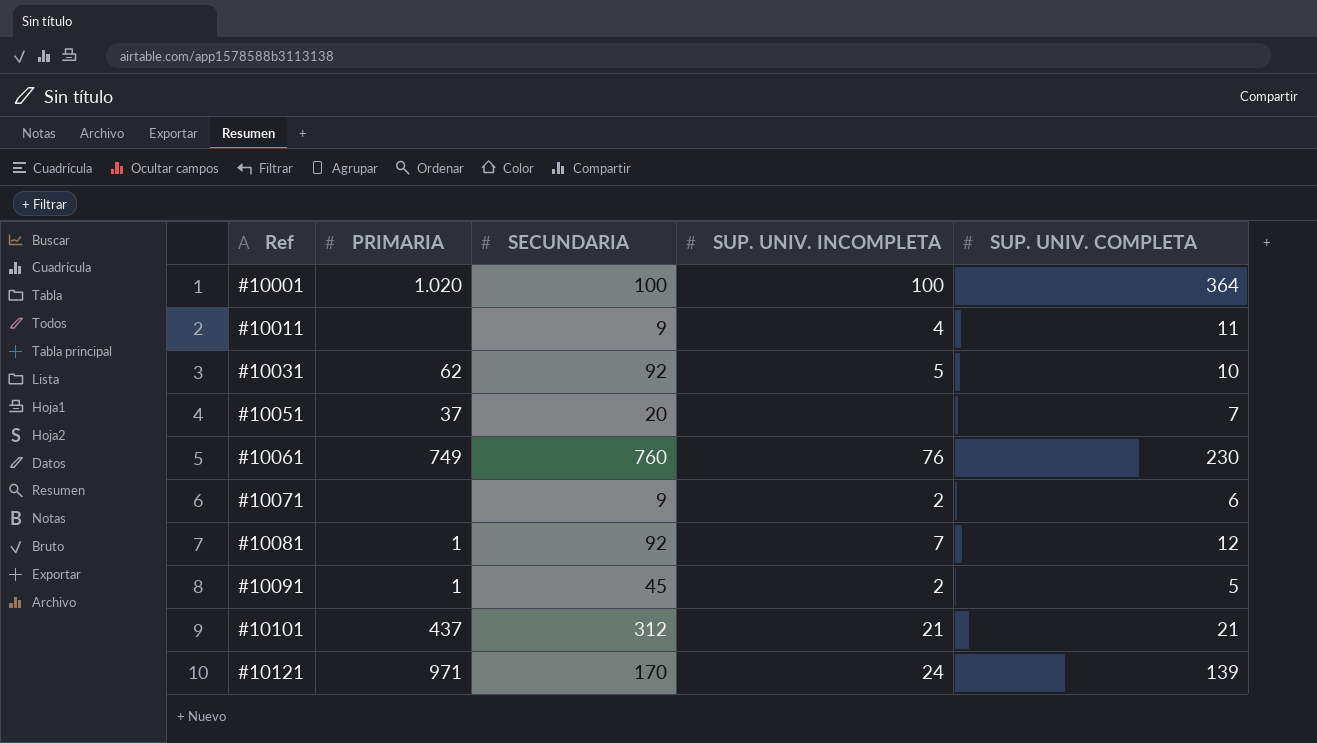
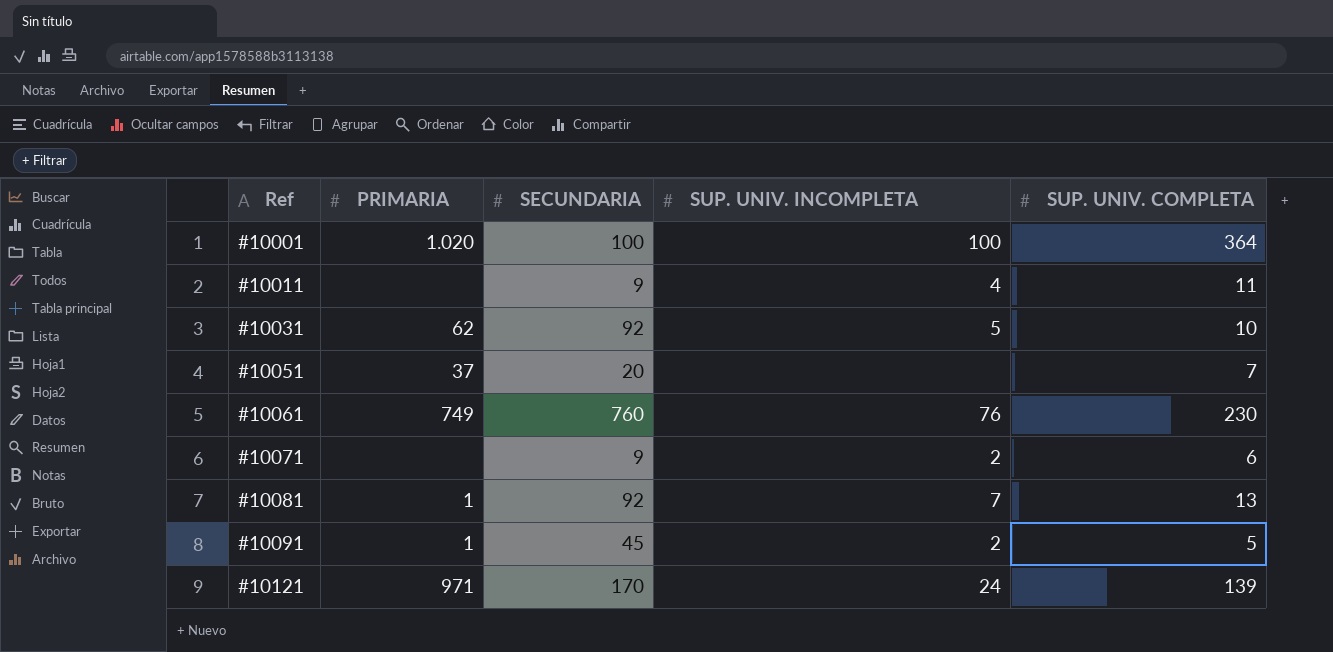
row #10101: 437 | 312 | 21 | 21 -> none
#10081 | SUP. UNIV. COMPLETA: 12 -> 13

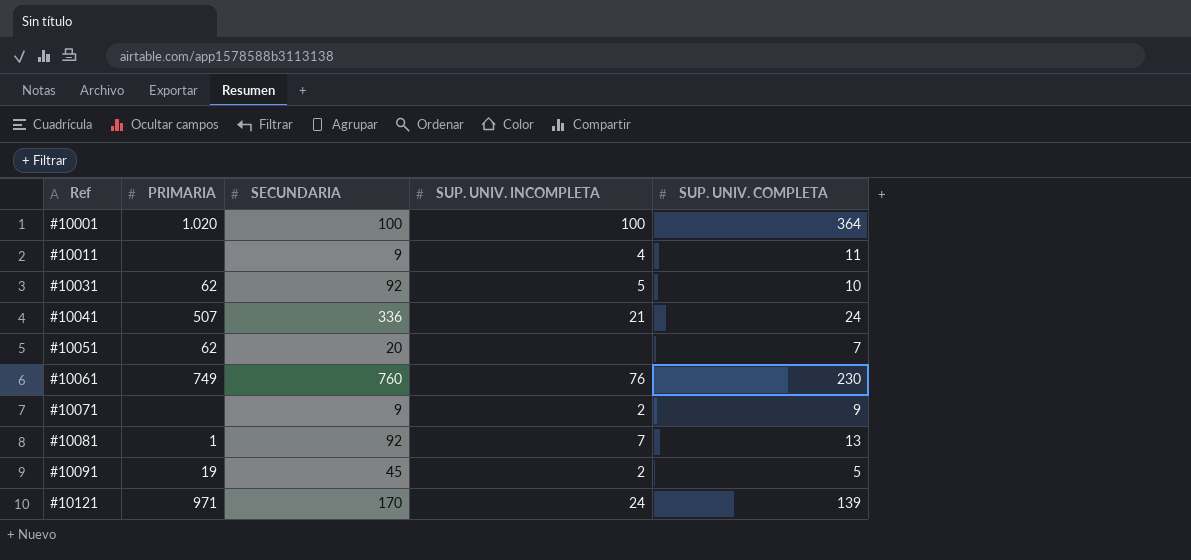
row #10041: none -> 507 | 336 | 21 | 24
#10051 | PRIMARIA: 37 -> 62
#10071 | SUP. UNIV. COMPLETA: 6 -> 9
#10091 | PRIMARIA: 1 -> 19

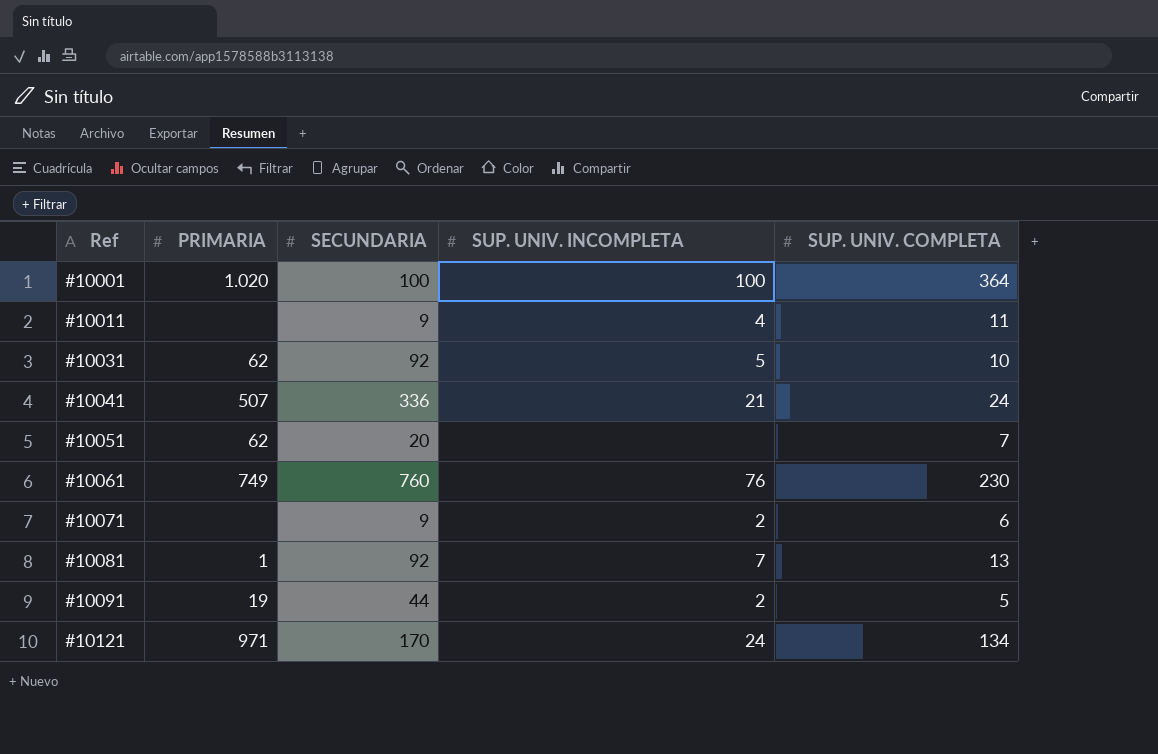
#10071 | SUP. UNIV. COMPLETA: 9 -> 6
#10091 | SECUNDARIA: 45 -> 44
#10121 | SUP. UNIV. COMPLETA: 139 -> 134

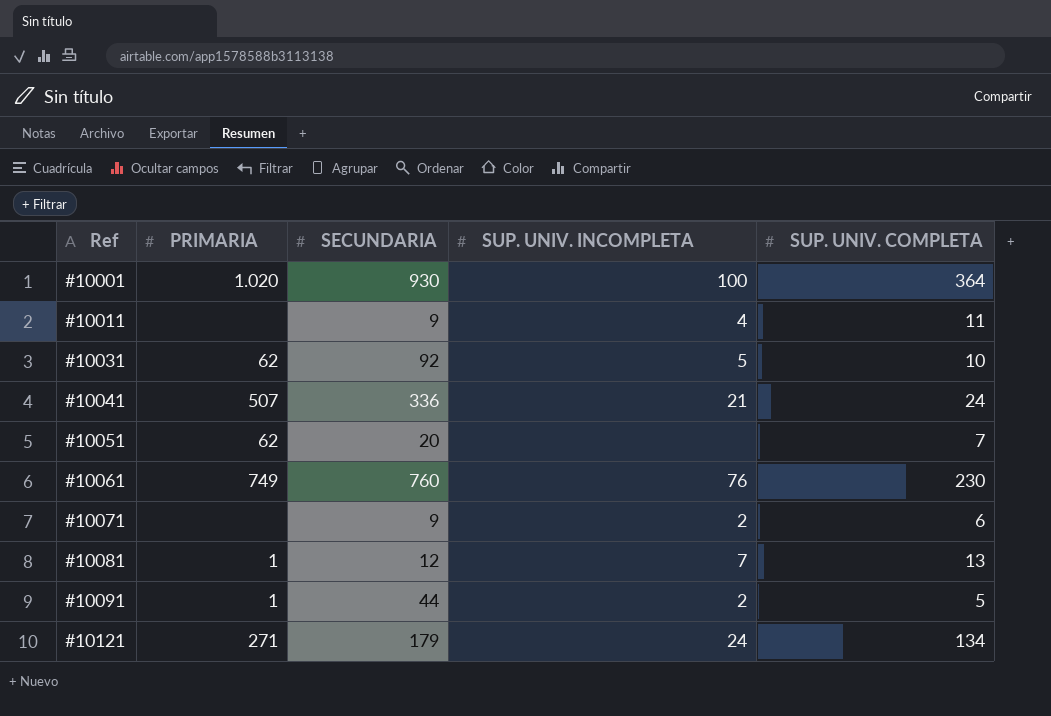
#10001 | SECUNDARIA: 100 -> 930
#10081 | SECUNDARIA: 92 -> 12
#10091 | PRIMARIA: 19 -> 1
#10121 | PRIMARIA: 971 -> 271
#10121 | SECUNDARIA: 170 -> 179

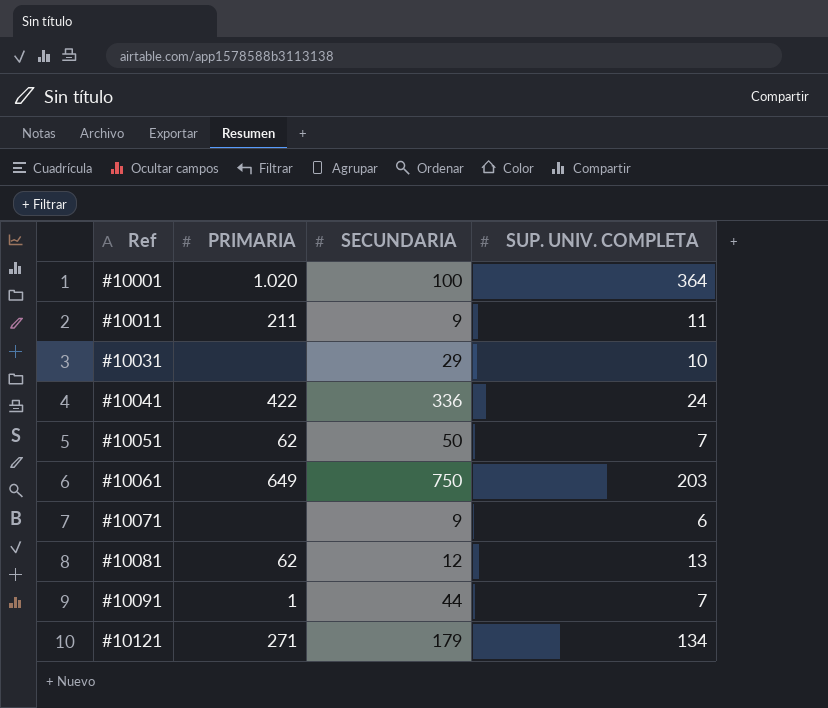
column SUP. UNIV. INCOMPLETA | position: 4 -> none
#10001 | SECUNDARIA: 930 -> 100
#10011 | PRIMARIA: none -> 211
#10031 | PRIMARIA: 62 -> none
#10031 | SECUNDARIA: 92 -> 29
#10041 | PRIMARIA: 507 -> 422
#10051 | SECUNDARIA: 20 -> 50
#10061 | PRIMARIA: 749 -> 649
#10061 | SECUNDARIA: 760 -> 750
#10061 | SUP. UNIV. COMPLETA: 230 -> 203
#10081 | PRIMARIA: 1 -> 62
#10091 | SUP. UNIV. COMPLETA: 5 -> 7

